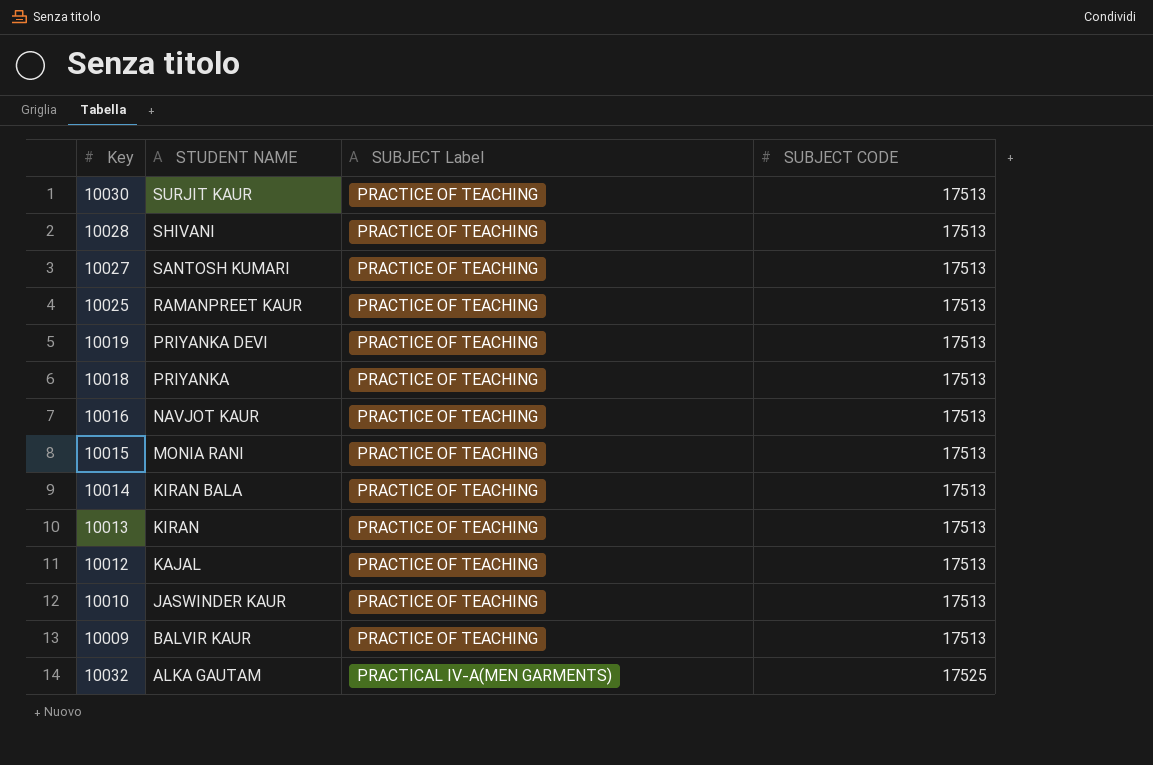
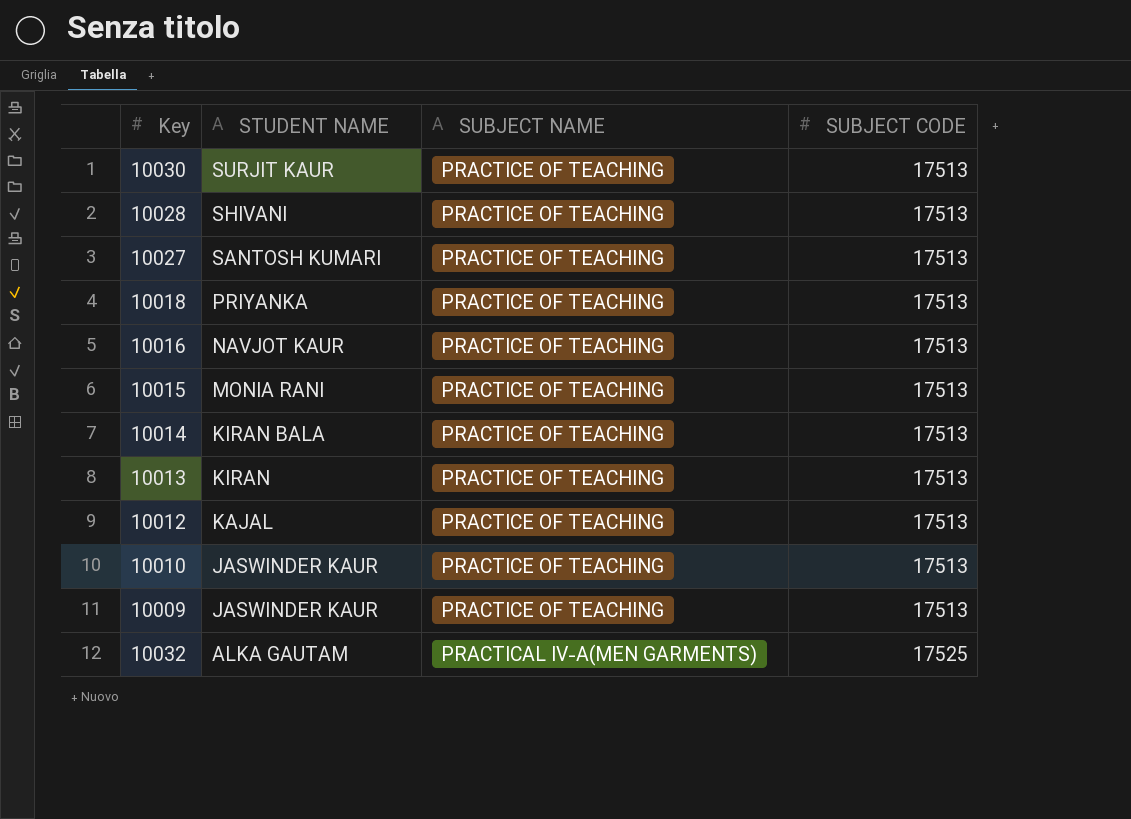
column name: SUBJECT Label -> SUBJECT NAME
row 10025: RAMANPREET KAUR | PRACTICE OF TEACHING | 17513 -> none
row 10019: PRIYANKA DEVI | PRACTICE OF TEACHING | 17513 -> none
10009 | STUDENT NAME: BALVIR KAUR -> JASWINDER KAUR

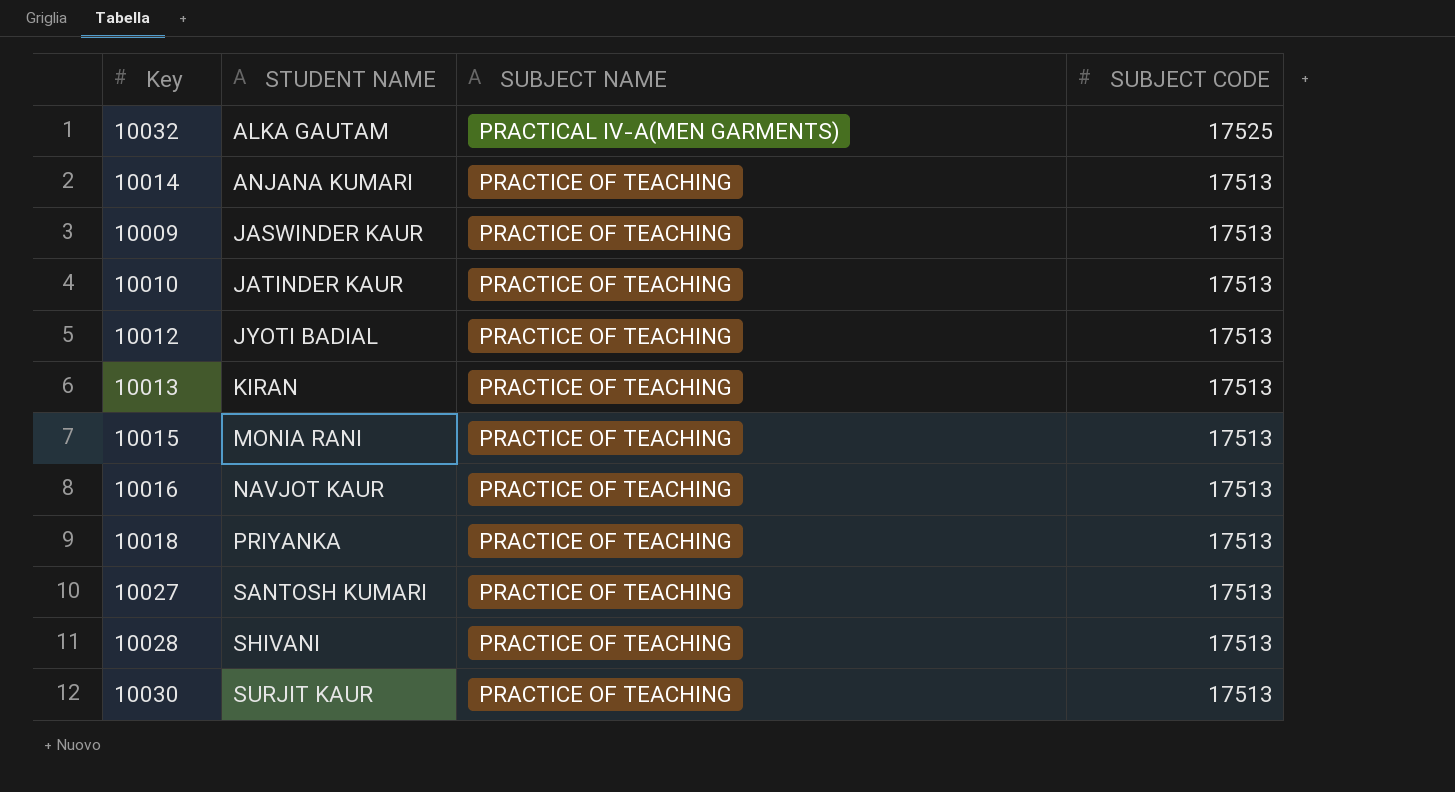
row order: STUDENT NAME descending -> STUDENT NAME ascending
10014 | STUDENT NAME: KIRAN BALA -> ANJANA KUMARI
10010 | STUDENT NAME: JASWINDER KAUR -> JATINDER KAUR
10012 | STUDENT NAME: KAJAL -> JYOTI BADIAL

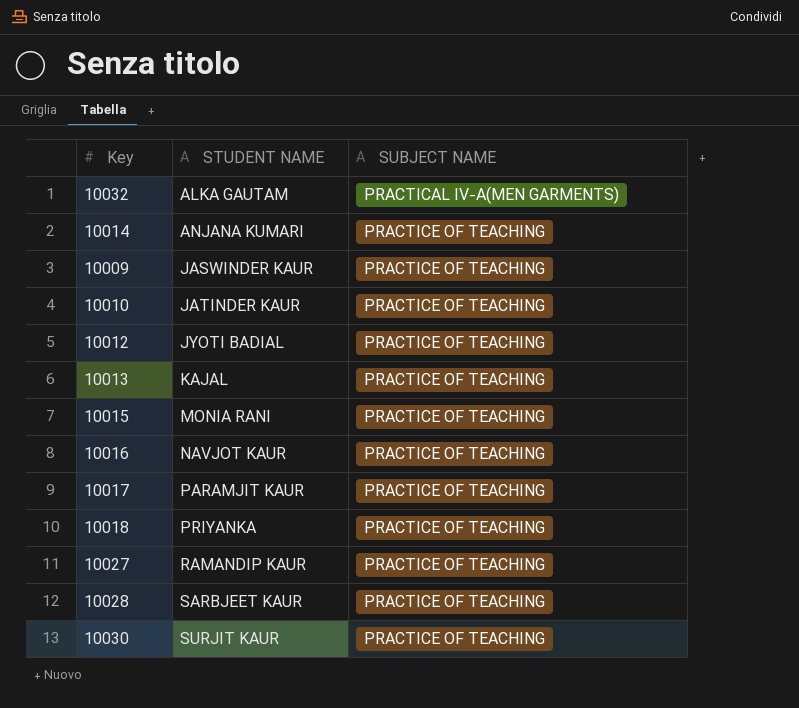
column SUBJECT CODE | position: 4 -> none
10013 | STUDENT NAME: KIRAN -> KAJAL
row 10017: none -> PARAMJIT KAUR | PRACTICE OF TEACHING
10027 | STUDENT NAME: SANTOSH KUMARI -> RAMANDIP KAUR
10028 | STUDENT NAME: SHIVANI -> SARBJEET KAUR

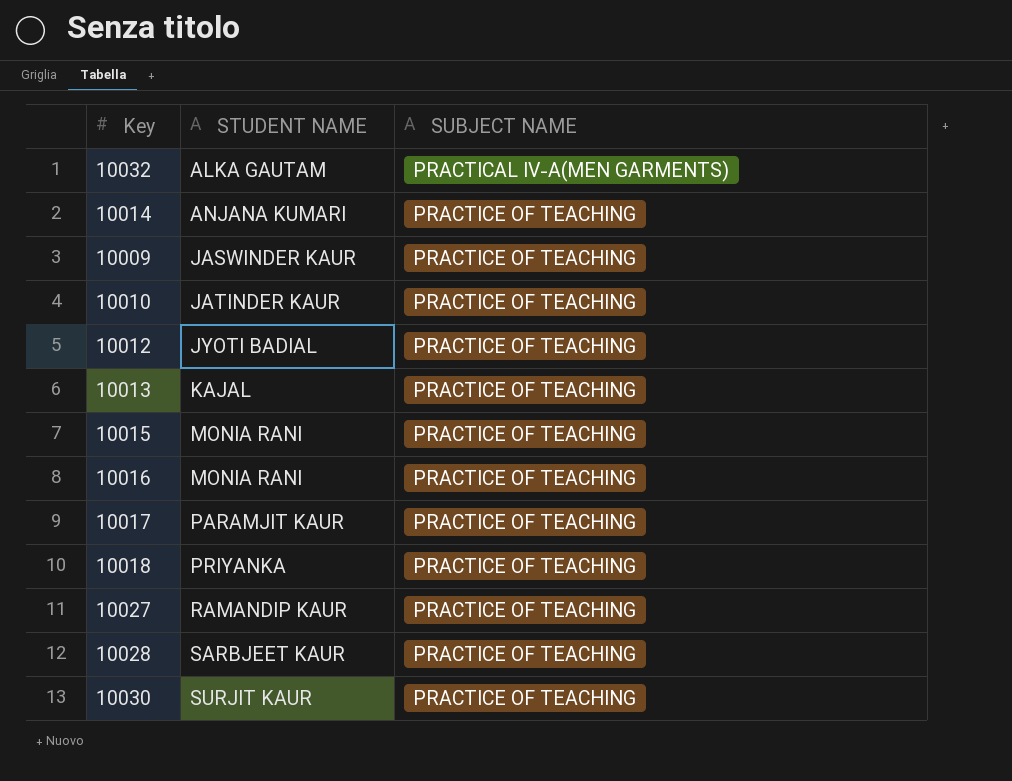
10016 | STUDENT NAME: NAVJOT KAUR -> MONIA RANI

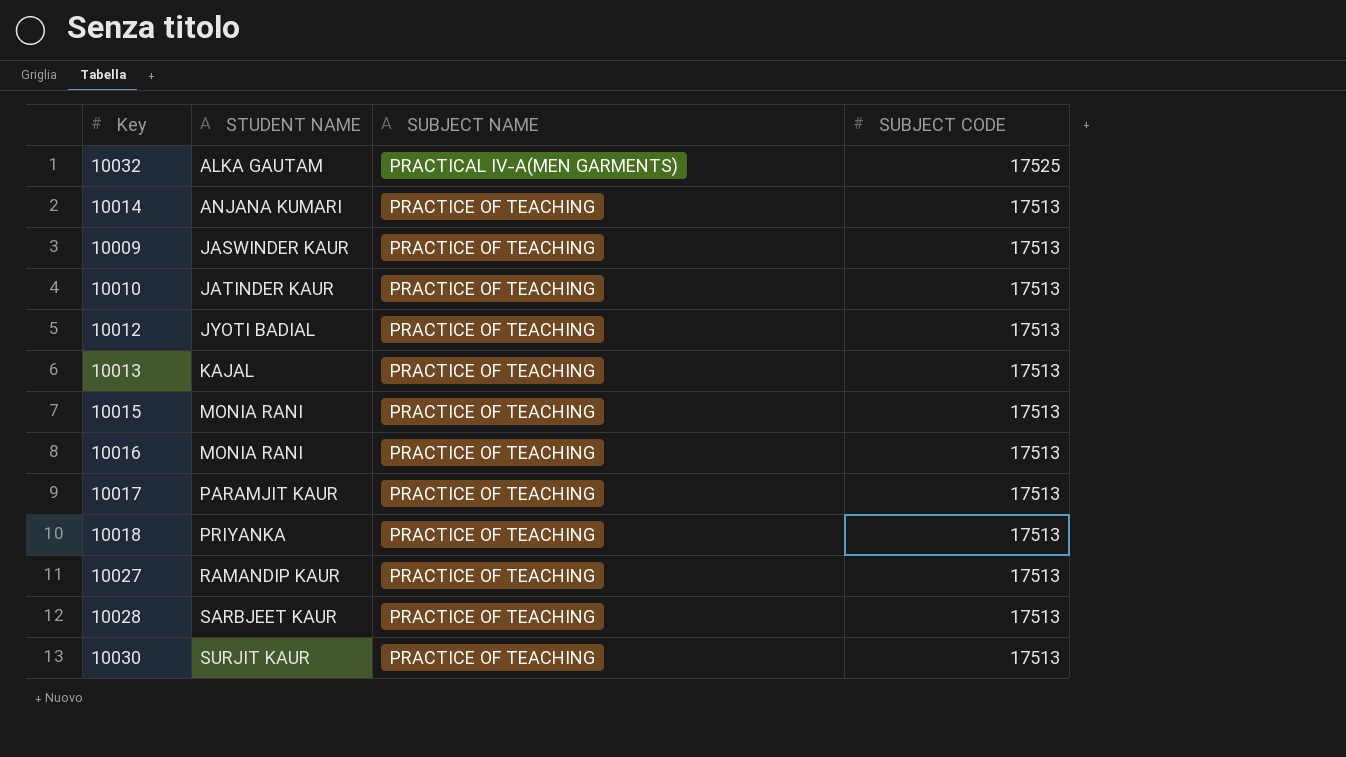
column SUBJECT CODE | position: none -> 4

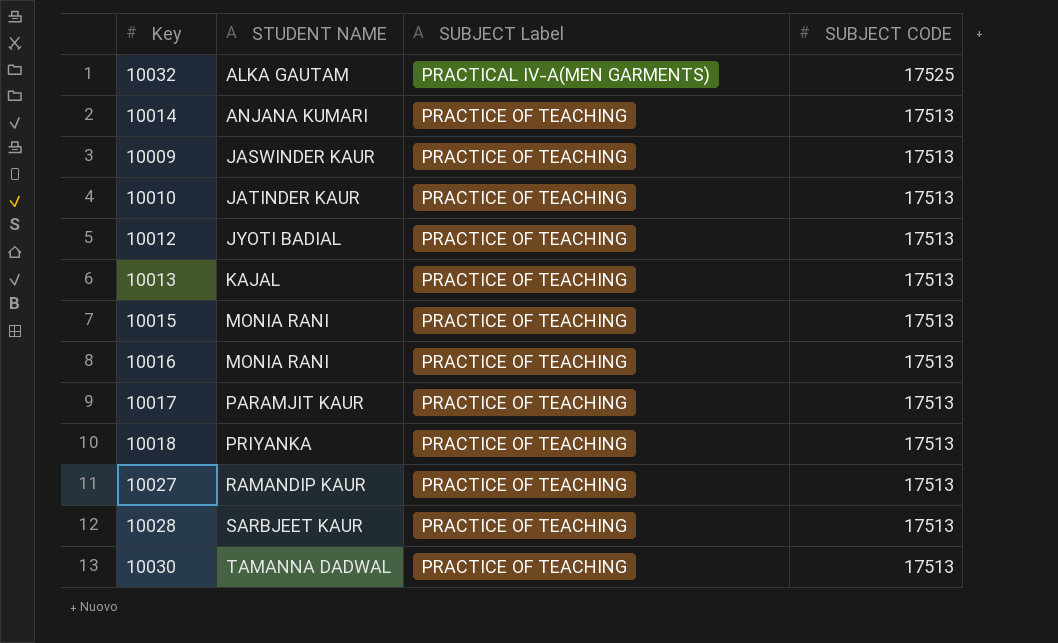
column name: SUBJECT NAME -> SUBJECT Label
10030 | STUDENT NAME: SURJIT KAUR -> TAMANNA DADWAL

